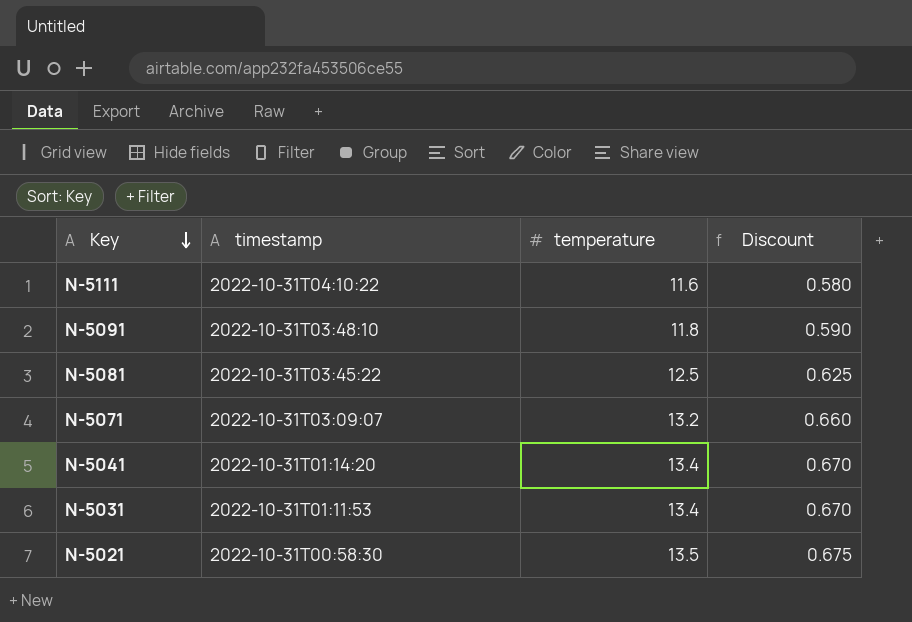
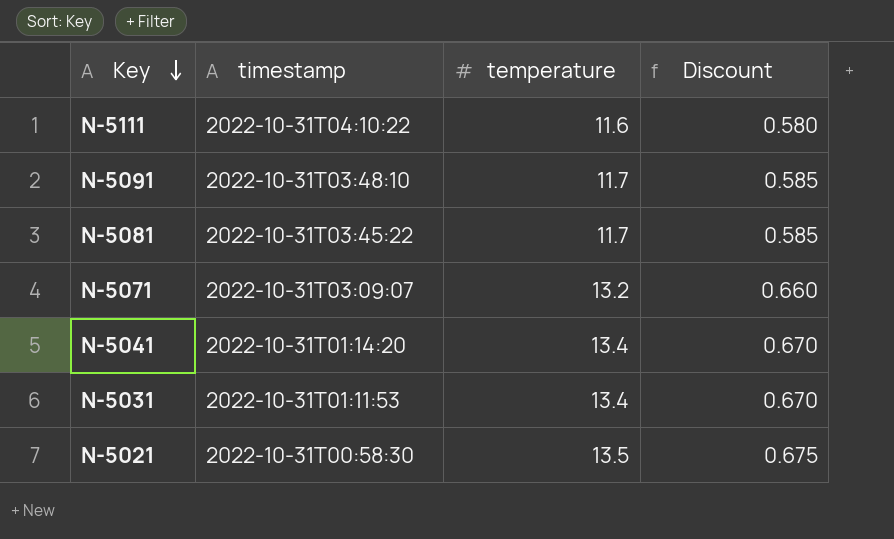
N-5091 | temperature: 11.8 -> 11.7
N-5091 | Discount: 0.590 -> 0.585
N-5081 | temperature: 12.5 -> 11.7
N-5081 | Discount: 0.625 -> 0.585

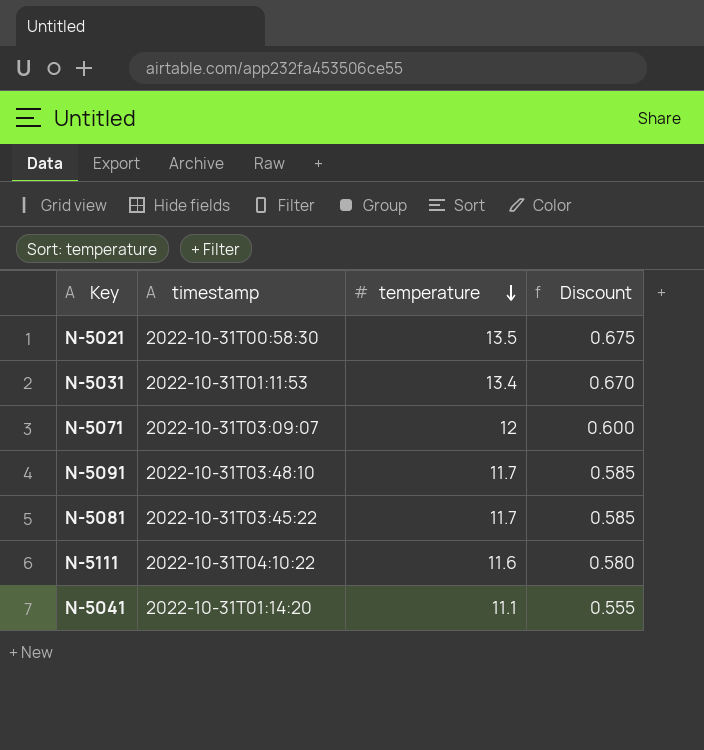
row order: Key descending -> temperature descending
N-5071 | temperature: 13.2 -> 12
N-5071 | Discount: 0.660 -> 0.600
N-5041 | temperature: 13.4 -> 11.1
N-5041 | Discount: 0.670 -> 0.555

